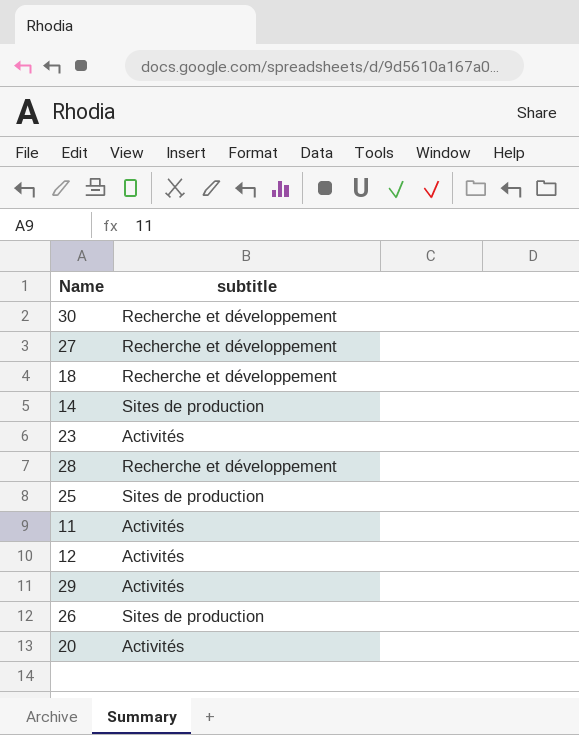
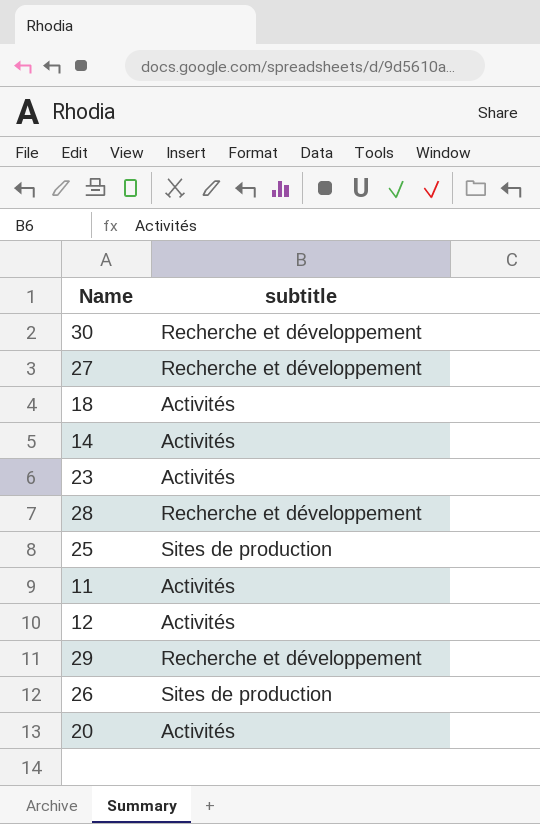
18 | subtitle: Recherche et développement -> Activités
14 | subtitle: Sites de production -> Activités
29 | subtitle: Activités -> Recherche et développement

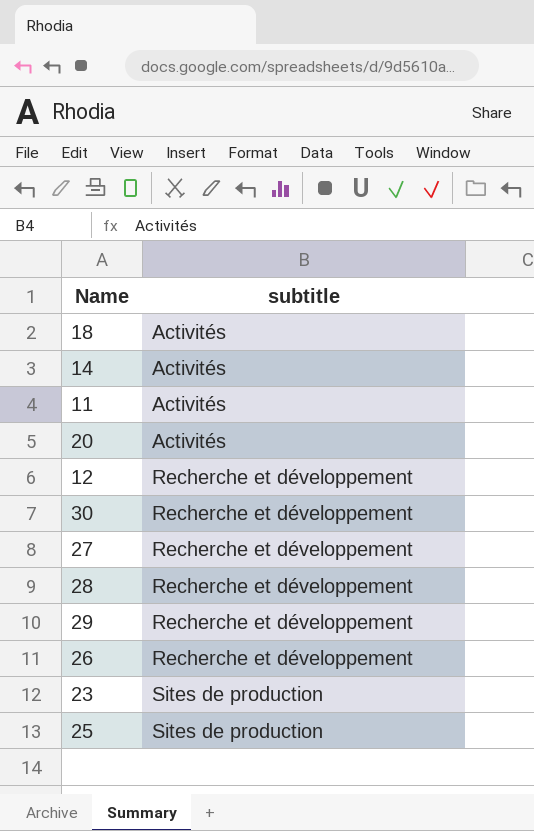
row order: none -> subtitle ascending
12 | subtitle: Activités -> Recherche et développement
26 | subtitle: Sites de production -> Recherche et développement
23 | subtitle: Activités -> Sites de production

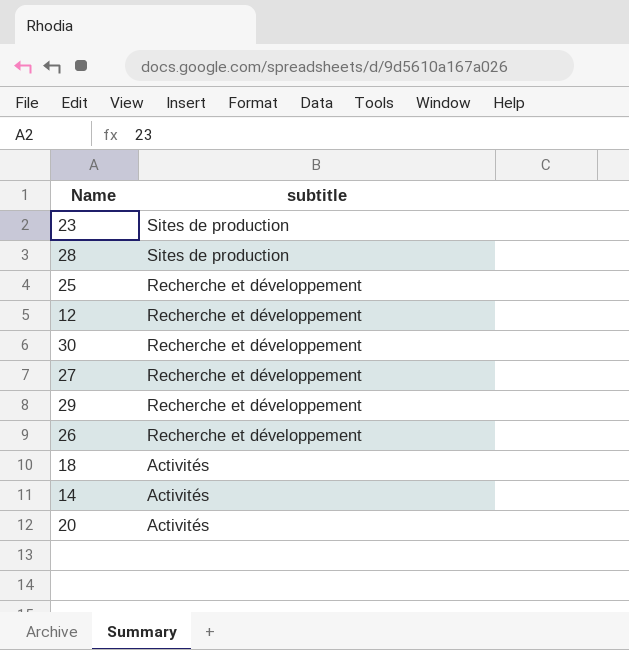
row order: subtitle ascending -> subtitle descending
row 11: Activités -> none
28 | subtitle: Recherche et développement -> Sites de production
25 | subtitle: Sites de production -> Recherche et développement

